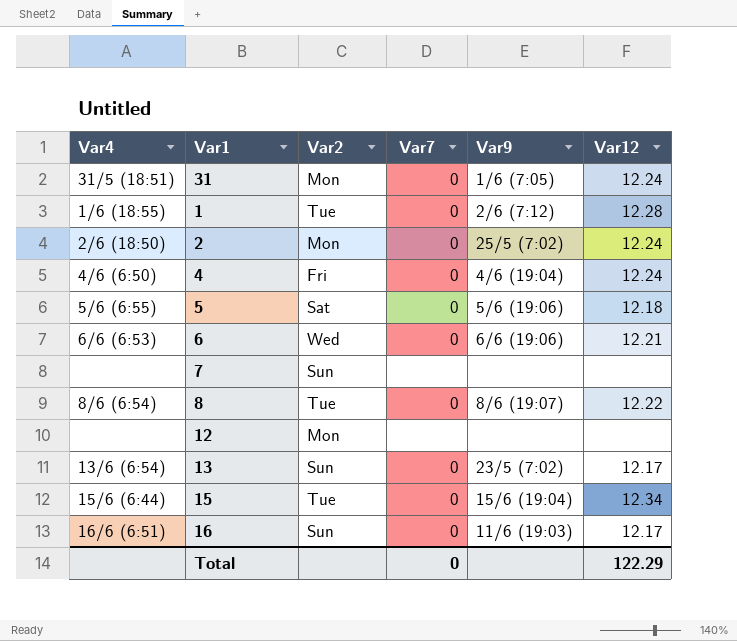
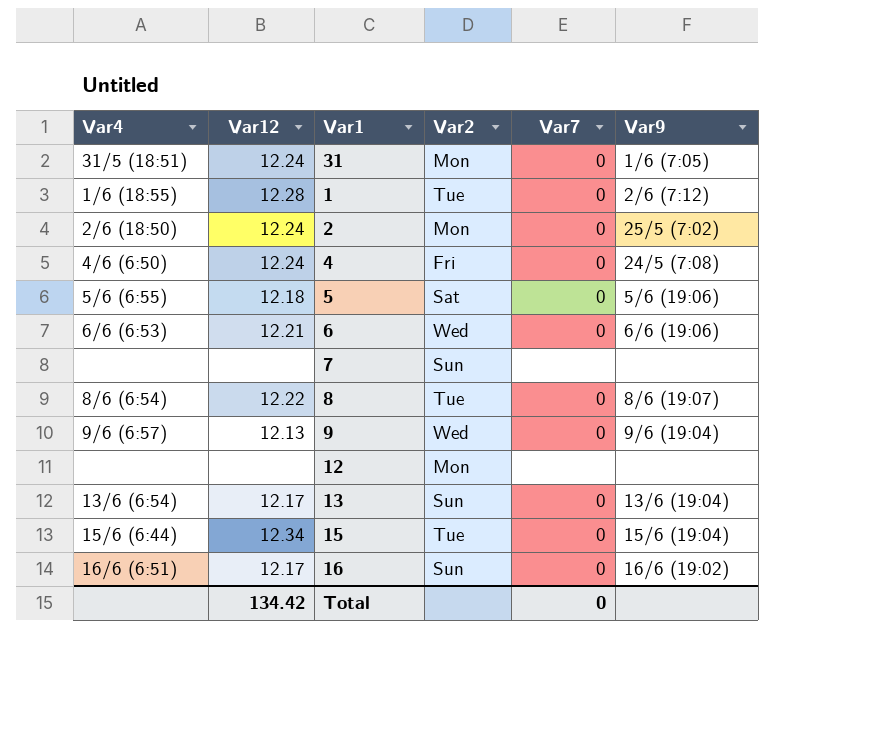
column Var12 | position: 6 -> 2
4 | Var9: 4/6 (19:04) -> 24/5 (7:08)
row 9: none -> 9/6 (6:57) | 12.13 | Wed | 0 | 9/6 (19:04)
13 | Var9: 23/5 (7:02) -> 13/6 (19:04)
16 | Var9: 11/6 (19:03) -> 16/6 (19:02)
Total | Var12: 122.29 -> 134.42

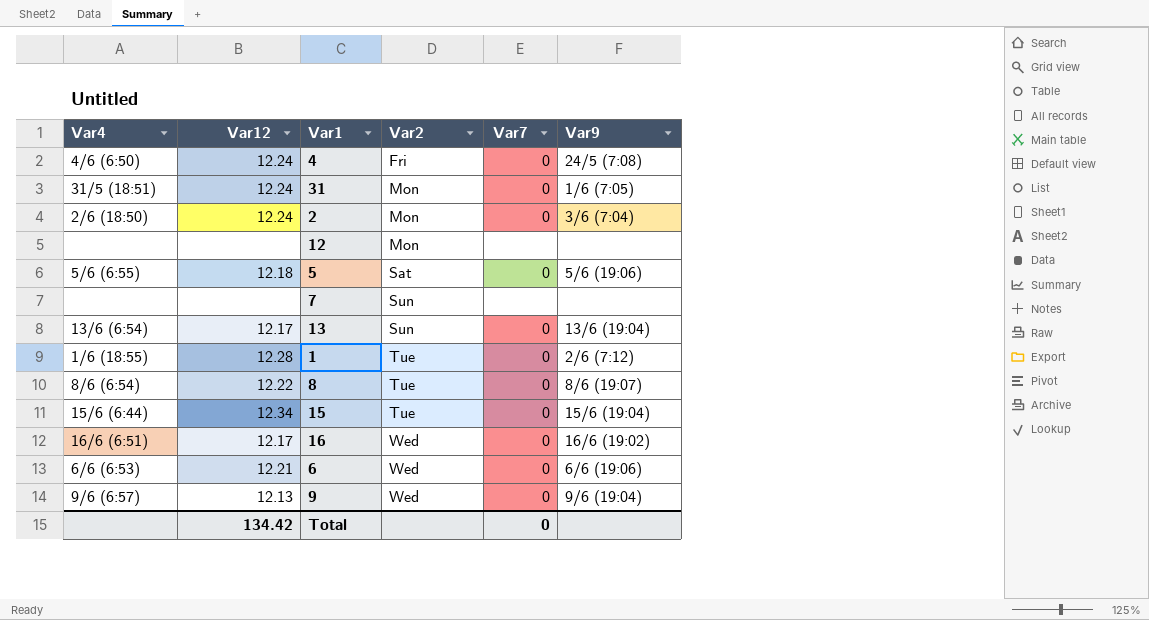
row order: none -> Var2 ascending
2 | Var9: 25/5 (7:02) -> 3/6 (7:04)
16 | Var2: Sun -> Wed

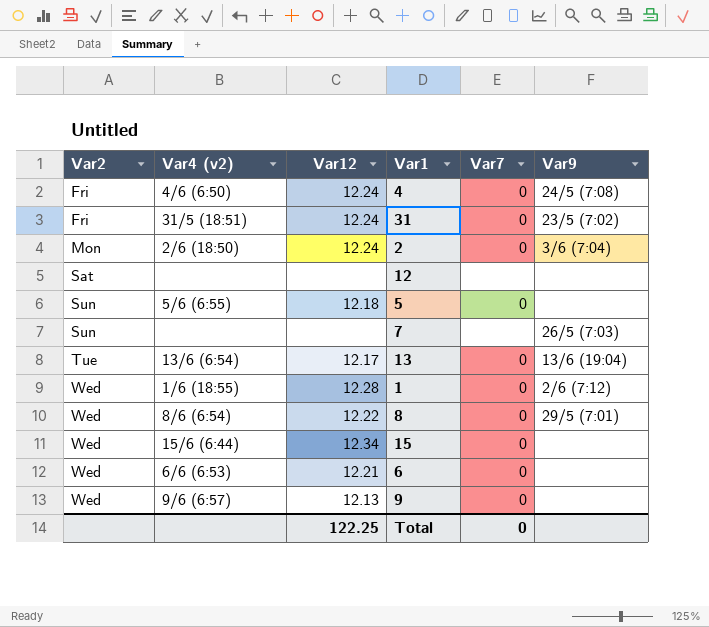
column Var2 | position: 4 -> 1
column name: Var4 -> Var4 (v2)
row 16: 16/6 (6:51) | 12.17 | Wed | 0 | 16/6 (19:02) -> none
31 | Var2: Mon -> Fri
31 | Var9: 1/6 (7:05) -> 23/5 (7:02)
12 | Var2: Mon -> Sat
5 | Var2: Sat -> Sun
5 | Var9: 5/6 (19:06) -> none
7 | Var9: none -> 26/5 (7:03)
13 | Var2: Sun -> Tue
1 | Var2: Tue -> Wed
8 | Var2: Tue -> Wed
8 | Var9: 8/6 (19:07) -> 29/5 (7:01)
15 | Var2: Tue -> Wed
15 | Var9: 15/6 (19:04) -> none
6 | Var9: 6/6 (19:06) -> none
9 | Var9: 9/6 (19:04) -> none
Total | Var12: 134.42 -> 122.25

